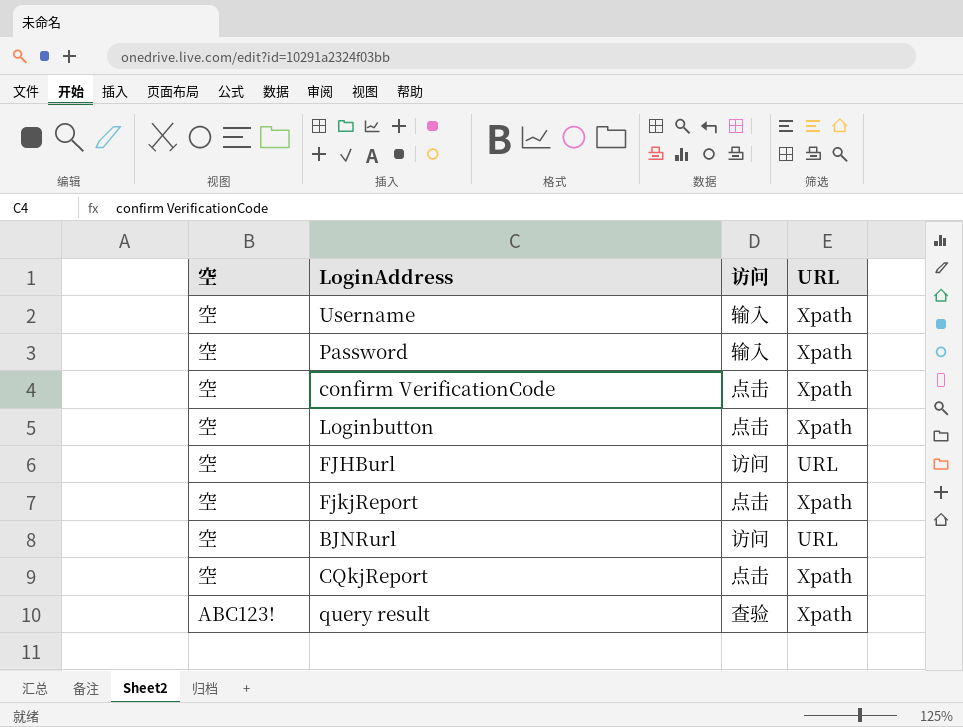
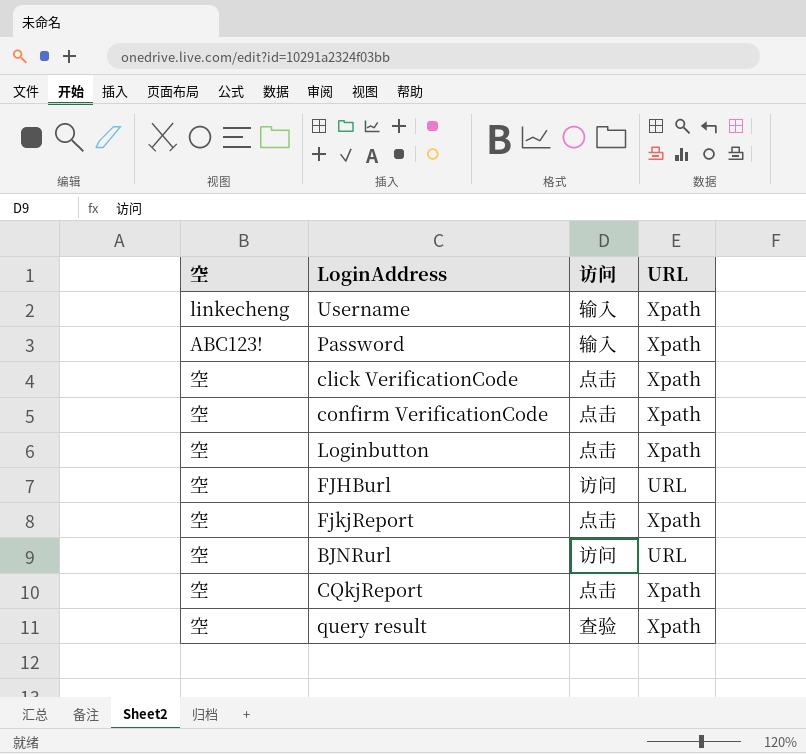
Username | 空: 空 -> linkecheng
Password | 空: 空 -> ABC123!
row click VerificationCode: none -> 空 | 点击 | Xpath
query result | 空: ABC123! -> 空

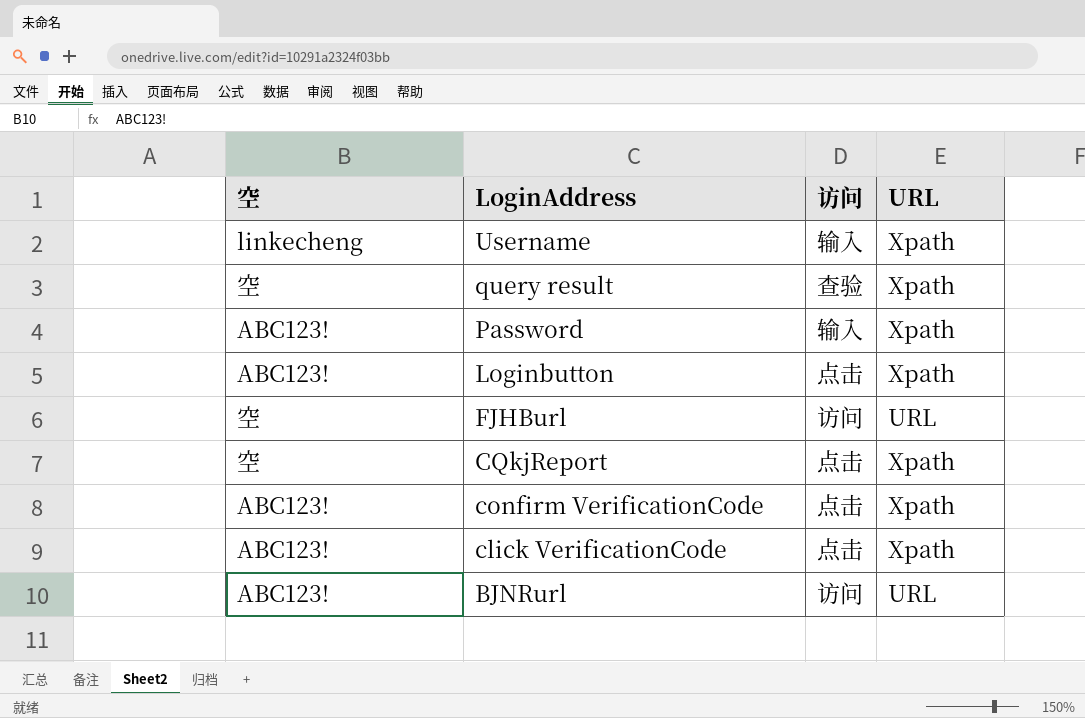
row order: none -> LoginAddress descending
row FjkjReport: 空 | 点击 | Xpath -> none
Loginbutton | 空: 空 -> ABC123!
confirm VerificationCode | 空: 空 -> ABC123!
click VerificationCode | 空: 空 -> ABC123!
BJNRurl | 空: 空 -> ABC123!

